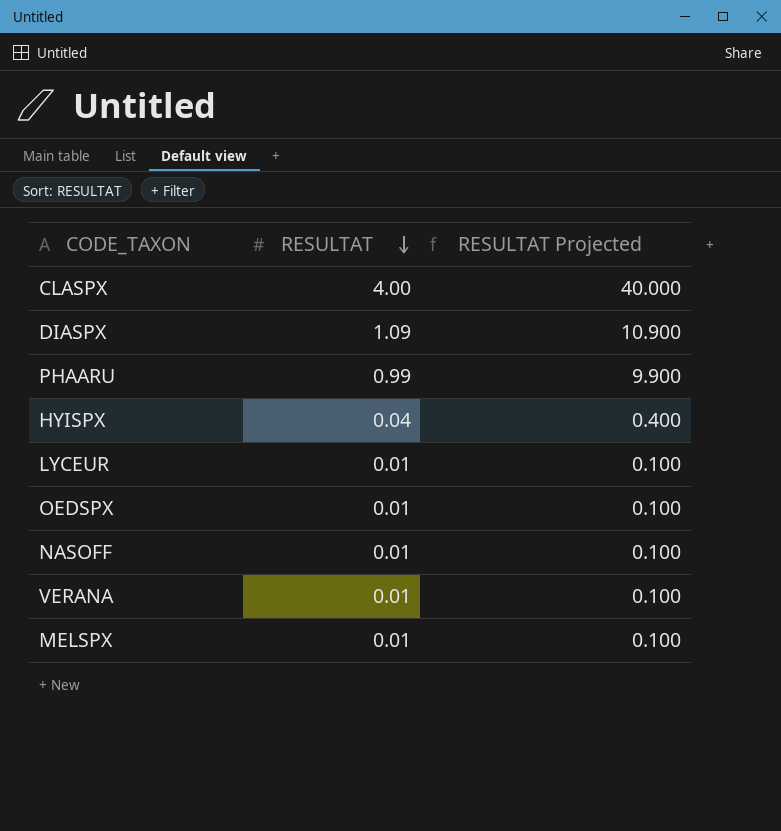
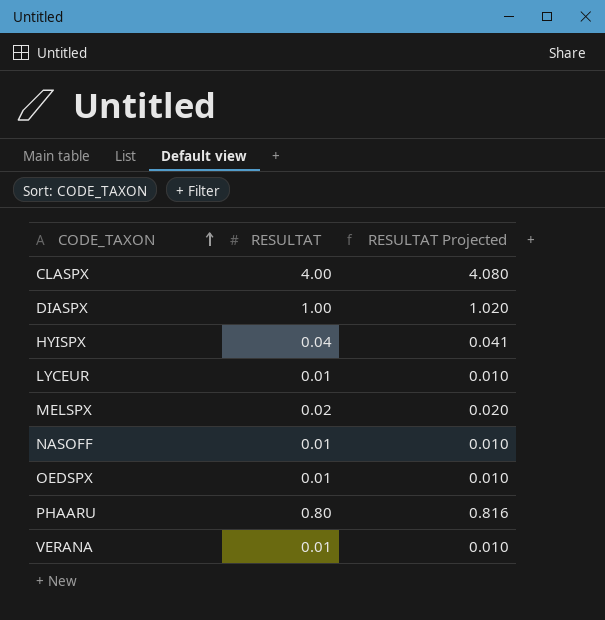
row order: RESULTAT descending -> CODE_TAXON ascending
column RESULTAT Projected | formula: [RESULTAT] * 10 -> [RESULTAT] * 1.02
DIASPX | RESULTAT: 1.09 -> 1.00
MELSPX | RESULTAT: 0.01 -> 0.02
PHAARU | RESULTAT: 0.99 -> 0.80

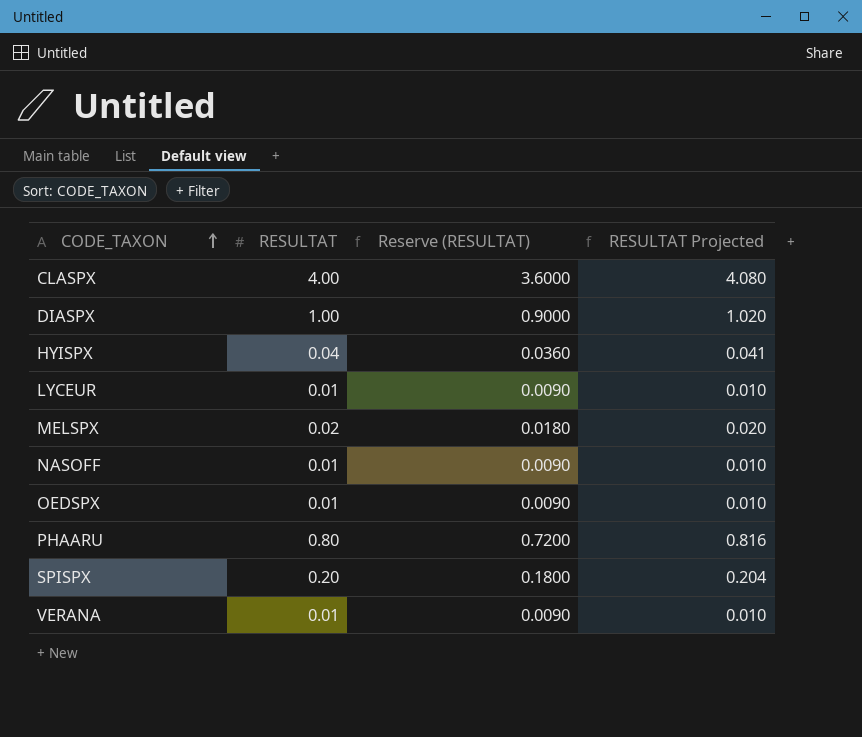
column Reserve (RESULTAT) | formula: none -> [RESULTAT] * 0.9
row SPISPX: none -> 0.20 | 0.1800 | 0.204

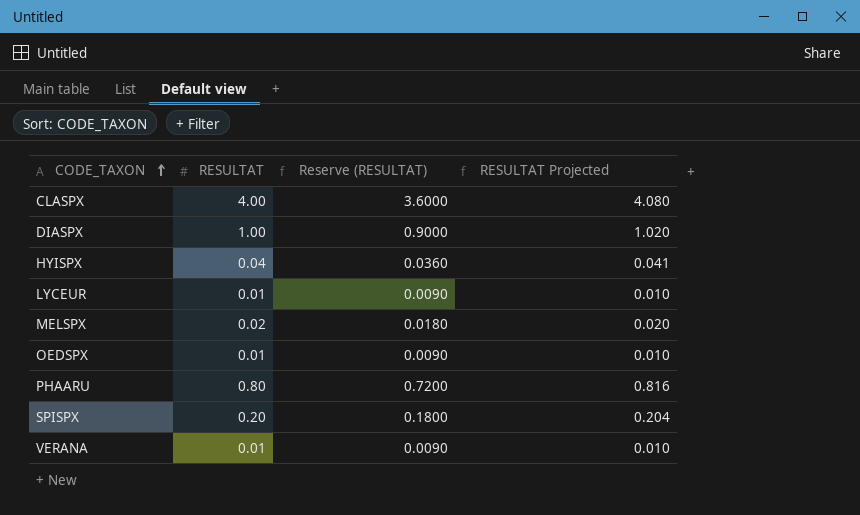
row NASOFF: 0.01 | 0.0090 | 0.010 -> none

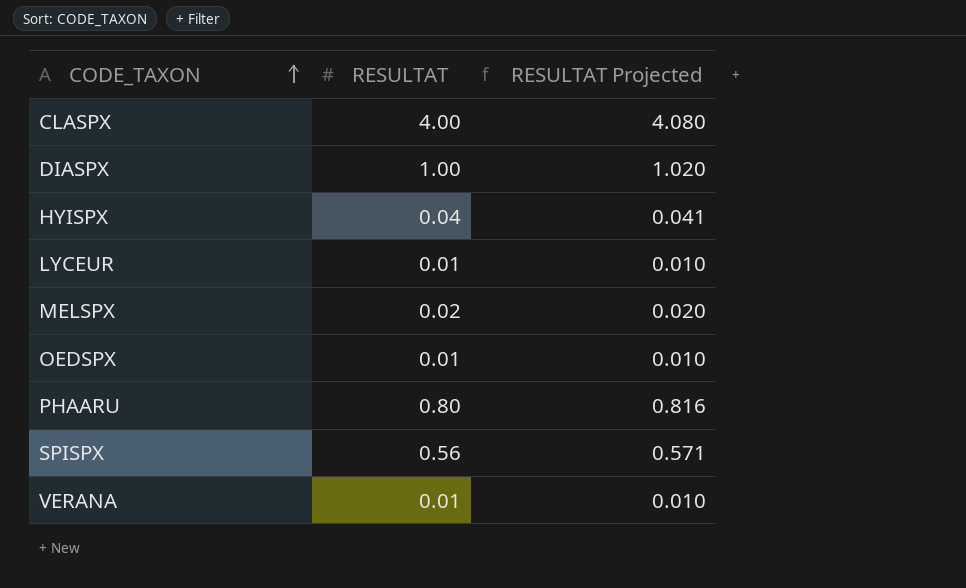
column Reserve (RESULTAT) | formula: [RESULTAT] * 0.9 -> none
SPISPX | RESULTAT: 0.20 -> 0.56
SPISPX | RESULTAT Projected: 0.204 -> 0.571

